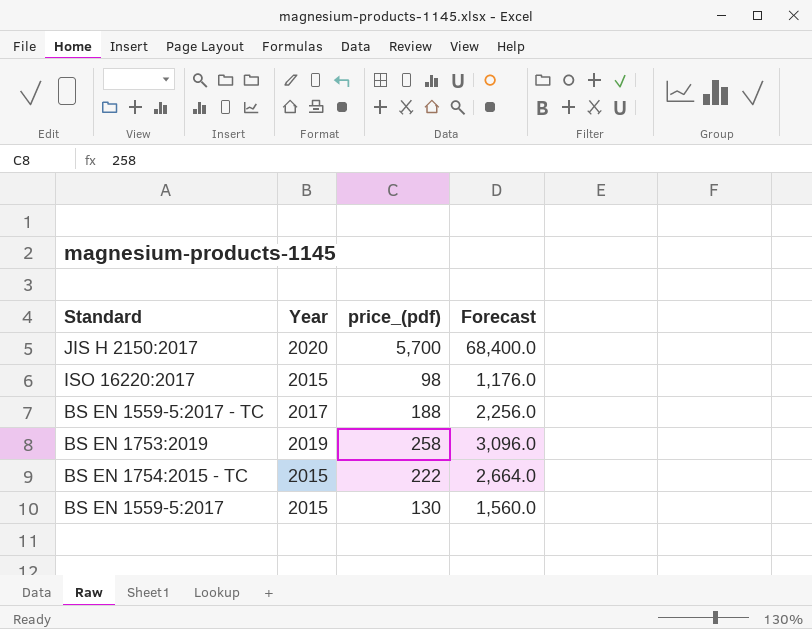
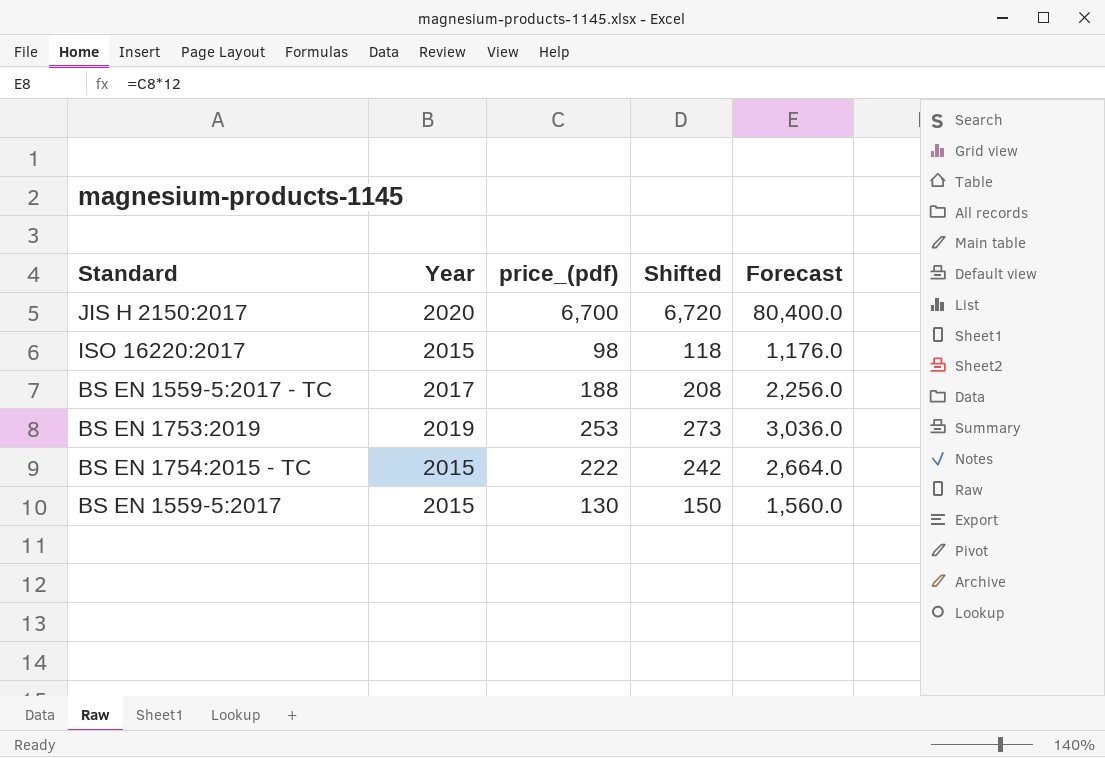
column Shifted | formula: none -> [price_(pdf)] + 20
JIS H 2150:2017 | price_(pdf): 5,700 -> 6,700
JIS H 2150:2017 | Forecast: 68,400.0 -> 80,400.0
BS EN 1753:2019 | price_(pdf): 258 -> 253
BS EN 1753:2019 | Forecast: 3,096.0 -> 3,036.0

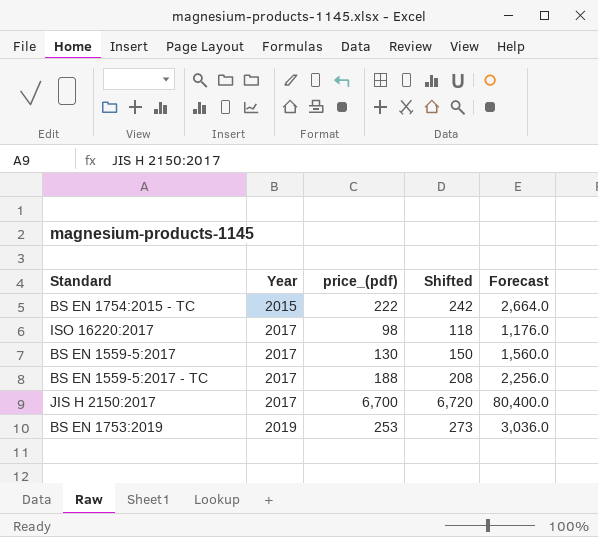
row order: none -> Year ascending
ISO 16220:2017 | Year: 2015 -> 2017
BS EN 1559-5:2017 | Year: 2015 -> 2017
JIS H 2150:2017 | Year: 2020 -> 2017

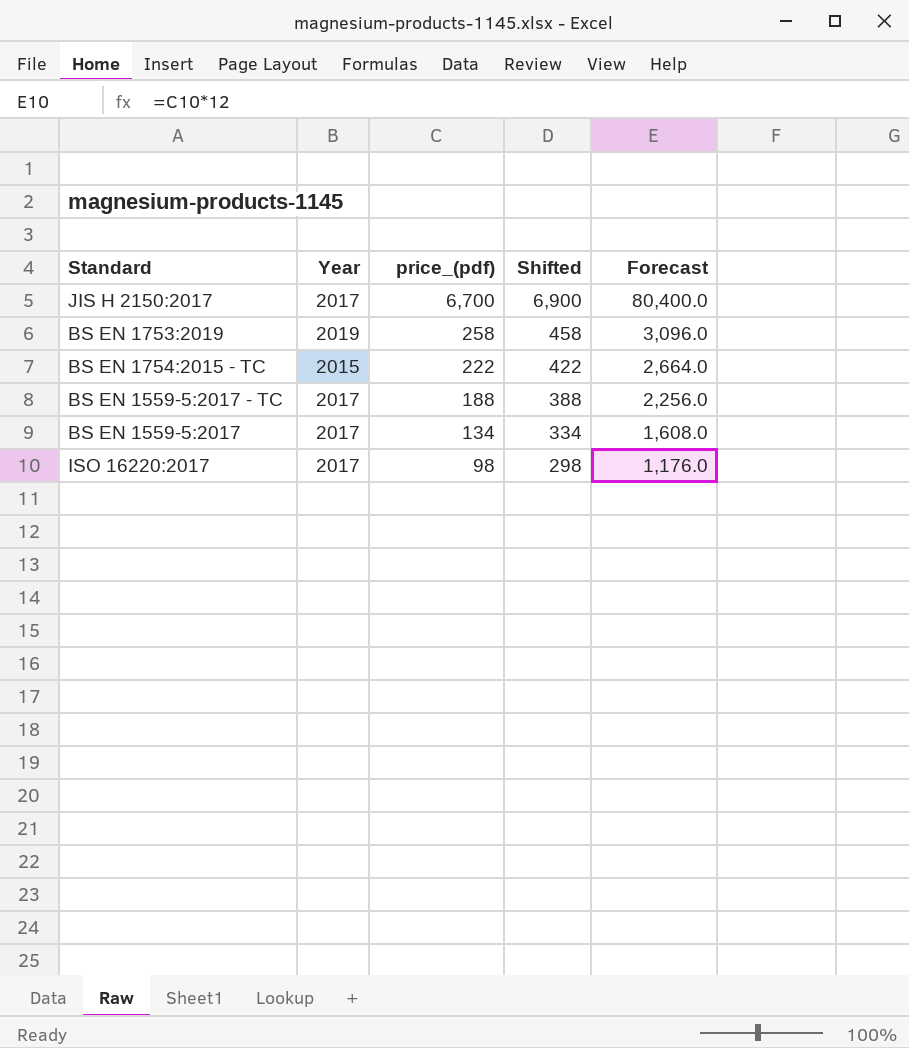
row order: Year ascending -> price_(pdf) descending
column Shifted | formula: [price_(pdf)] + 20 -> [price_(pdf)] + 200
BS EN 1753:2019 | price_(pdf): 253 -> 258
BS EN 1753:2019 | Forecast: 3,036.0 -> 3,096.0
BS EN 1559-5:2017 | price_(pdf): 130 -> 134
BS EN 1559-5:2017 | Forecast: 1,560.0 -> 1,608.0

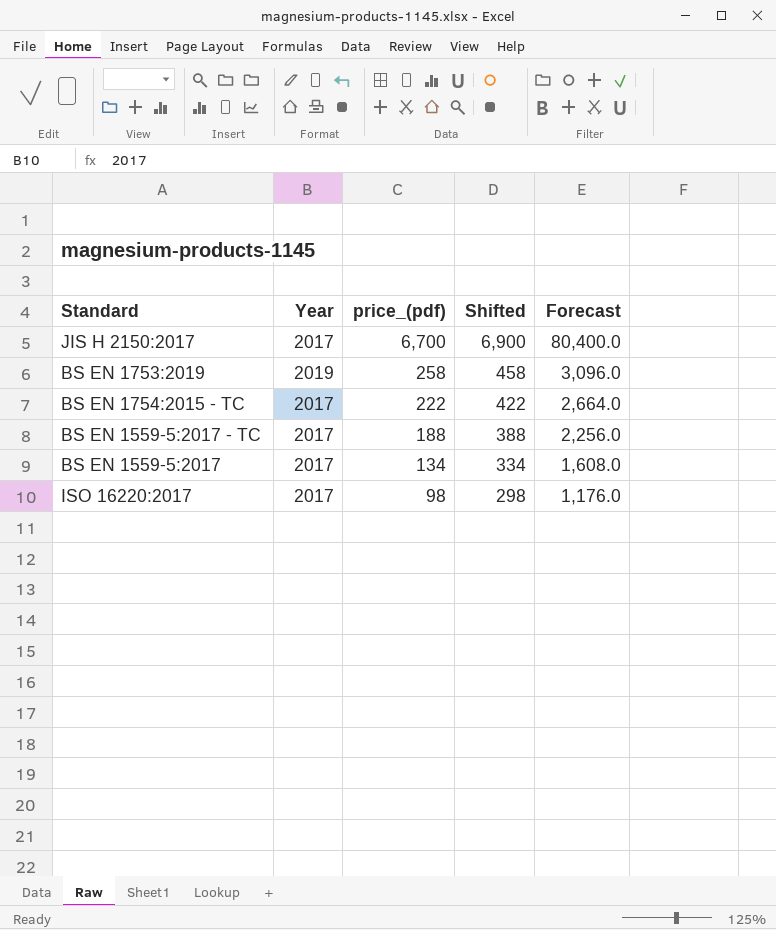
BS EN 1754:2015 - TC | Year: 2015 -> 2017

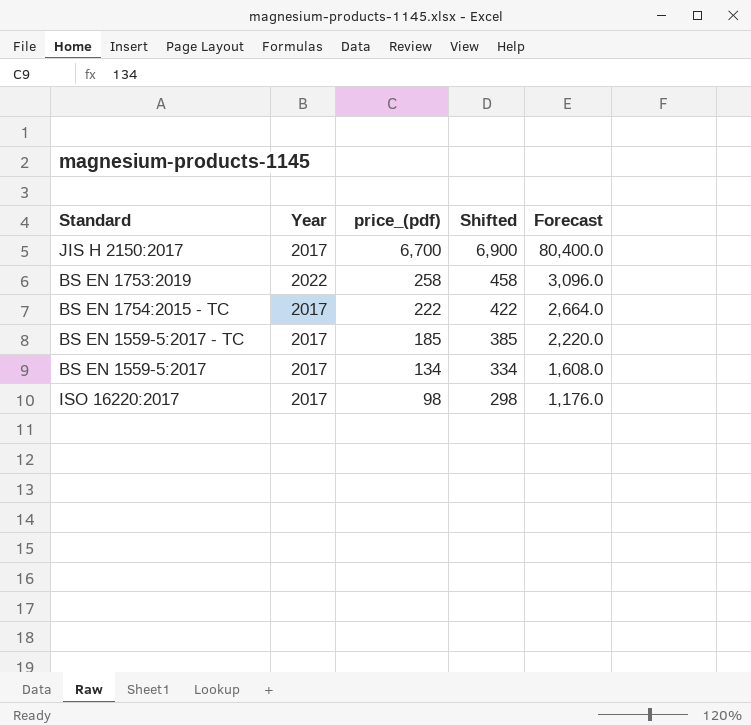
BS EN 1753:2019 | Year: 2019 -> 2022
BS EN 1559-5:2017 - TC | price_(pdf): 188 -> 185
BS EN 1559-5:2017 - TC | Shifted: 388 -> 385
BS EN 1559-5:2017 - TC | Forecast: 2,256.0 -> 2,220.0

